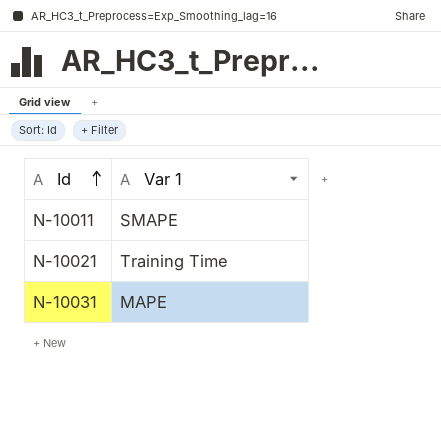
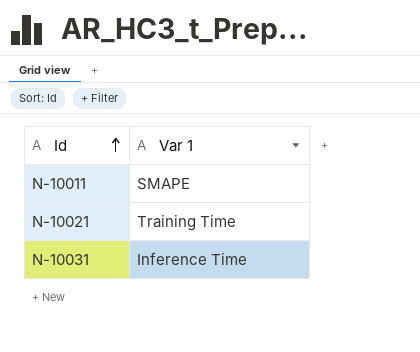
N-10031 | Var 1: MAPE -> Inference Time

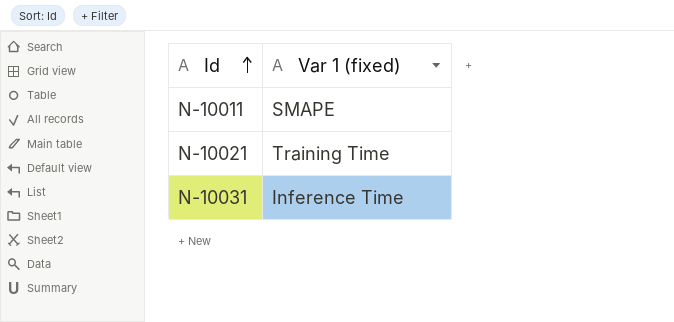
column name: Var 1 -> Var 1 (fixed)

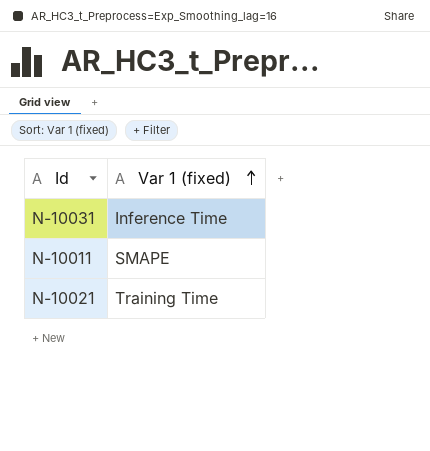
row order: Id ascending -> Var 1 (fixed) ascending

